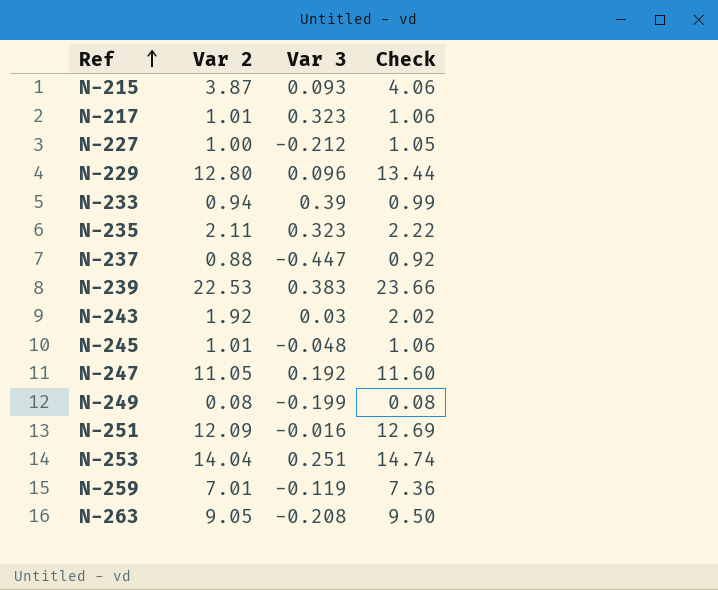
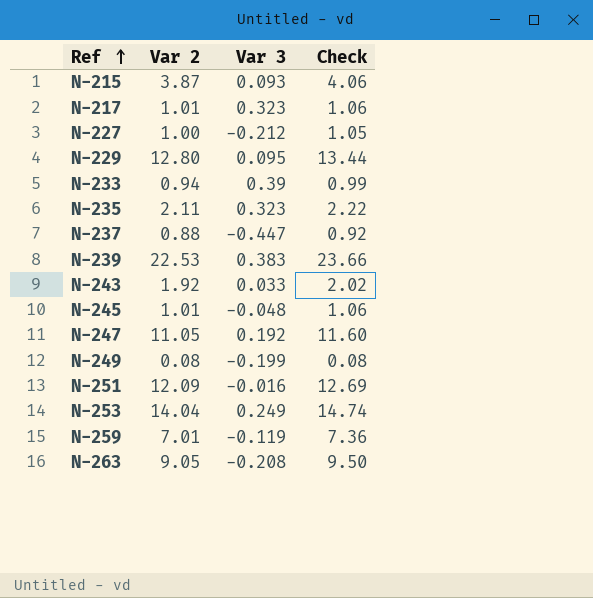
N-229 | Var 3: 0.096 -> 0.095
N-243 | Var 3: 0.03 -> 0.033
N-253 | Var 3: 0.251 -> 0.249

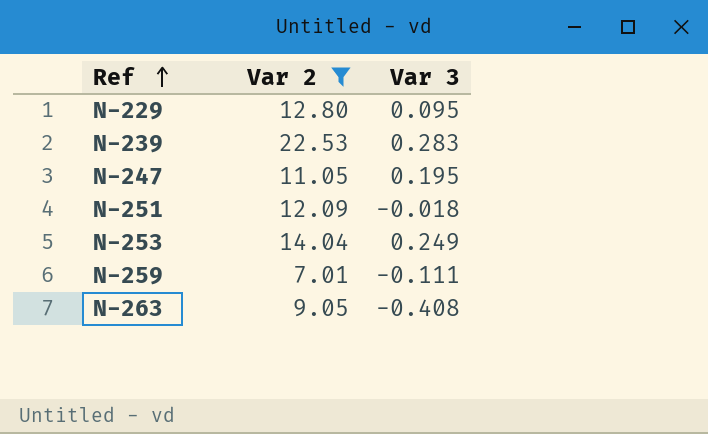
filter: none -> Var 2 >= 7.01
column Check | formula: [Var 2] * 1.05 -> none
N-239 | Var 3: 0.383 -> 0.283
N-247 | Var 3: 0.192 -> 0.195
N-251 | Var 3: -0.016 -> -0.018
N-259 | Var 3: -0.119 -> -0.111
N-263 | Var 3: -0.208 -> -0.408

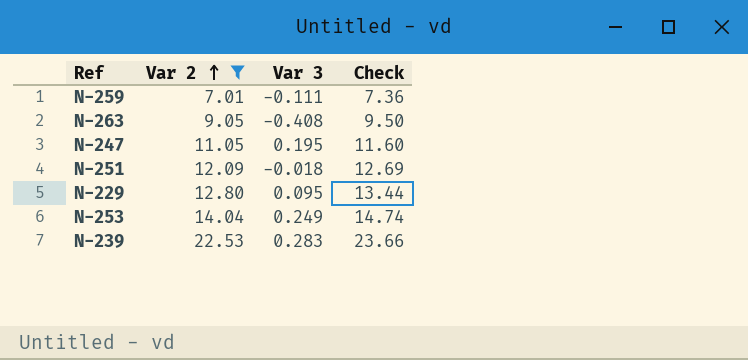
row order: Ref ascending -> Var 2 ascending
column Check | formula: none -> [Var 2] * 1.05

